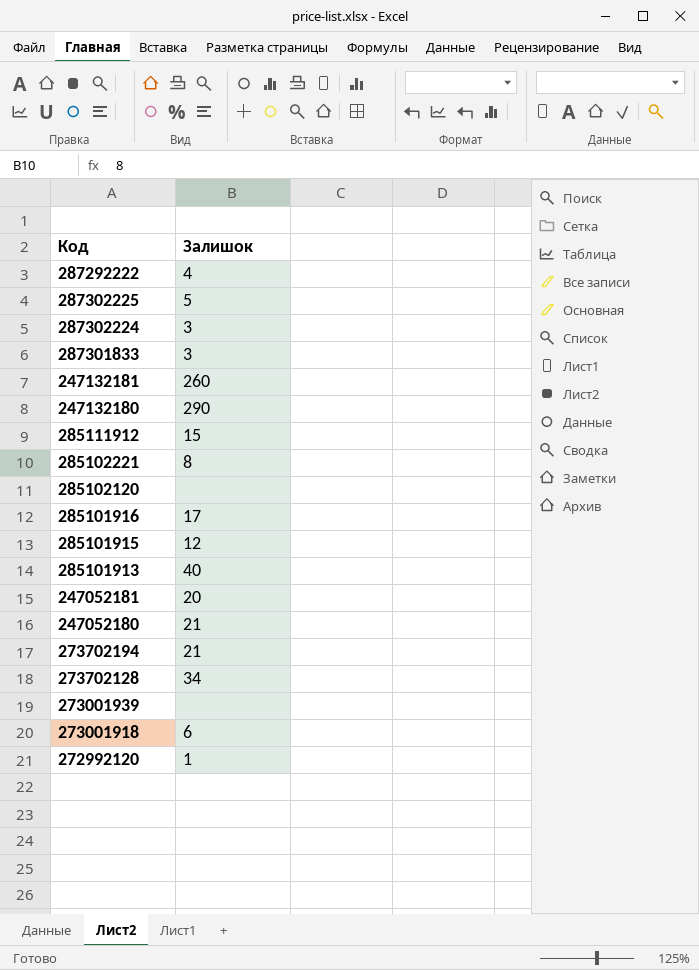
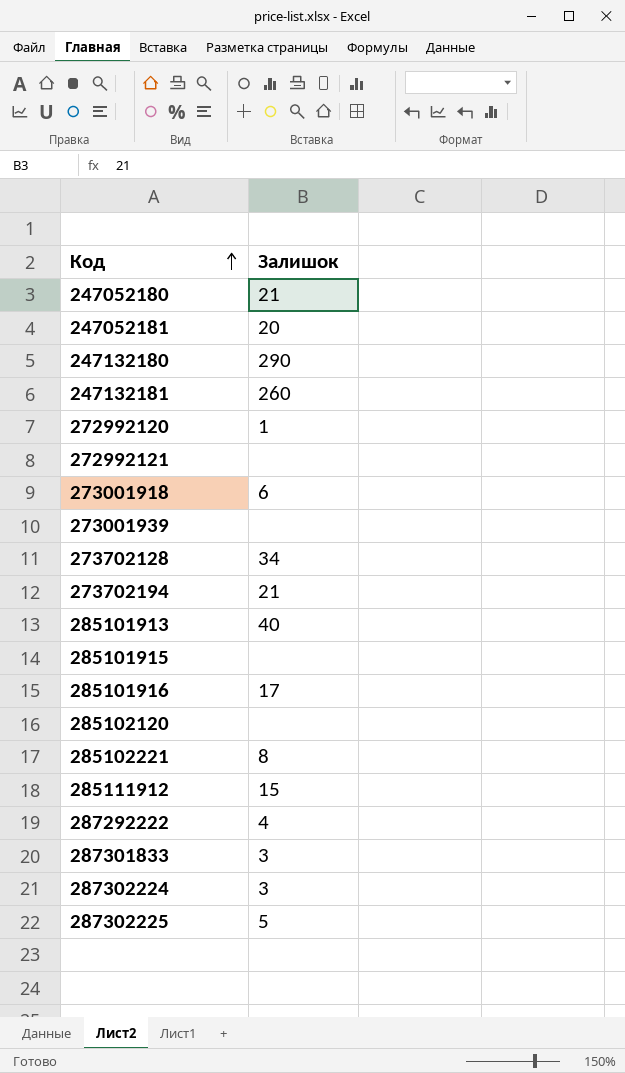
row order: none -> Код ascending
row 272992121: none -> none
285101915 | Залишок: 12 -> none

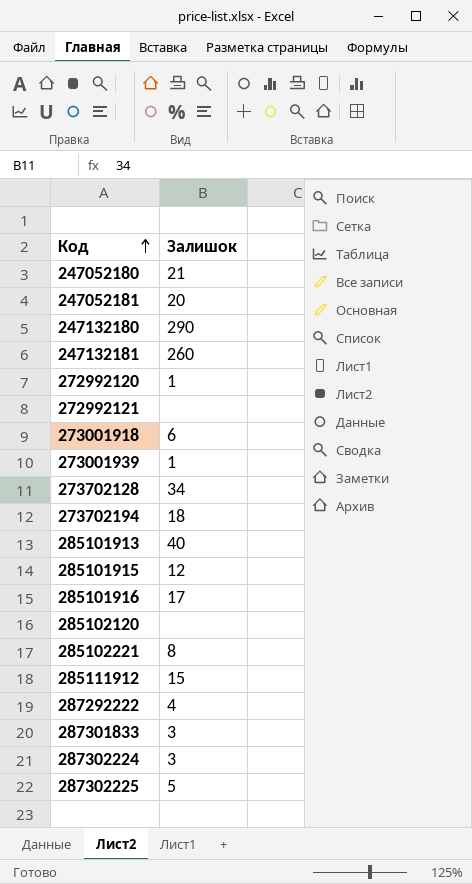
273001939 | Залишок: none -> 1
273702194 | Залишок: 21 -> 18
285101915 | Залишок: none -> 12

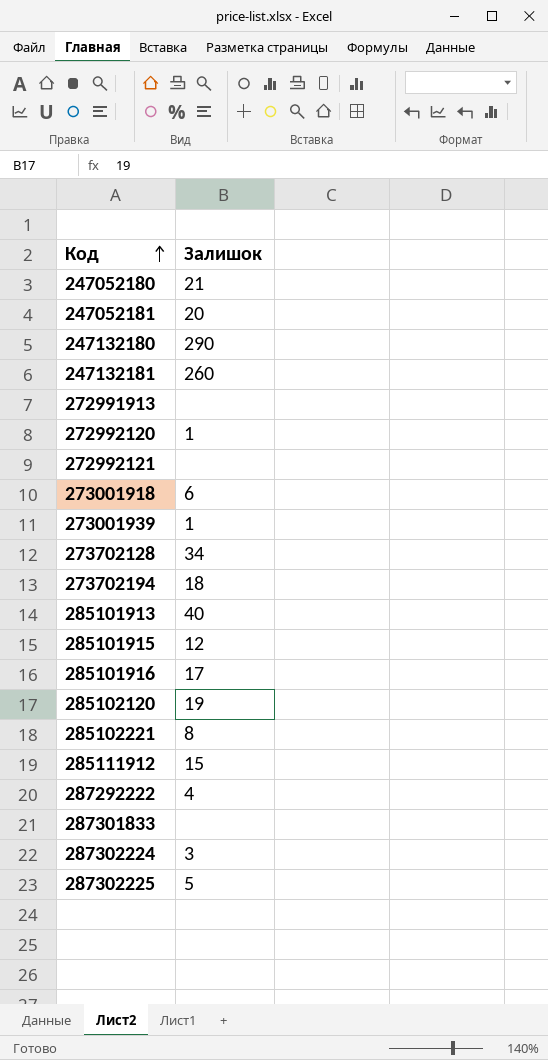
row 272991913: none -> none
285102120 | Залишок: none -> 19
287301833 | Залишок: 3 -> none

